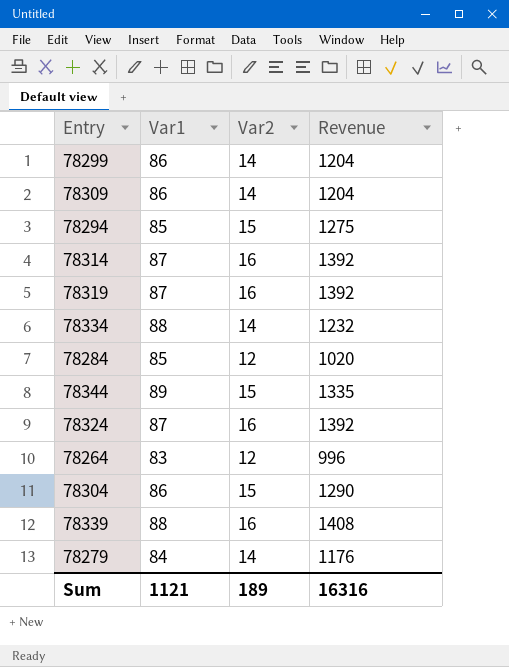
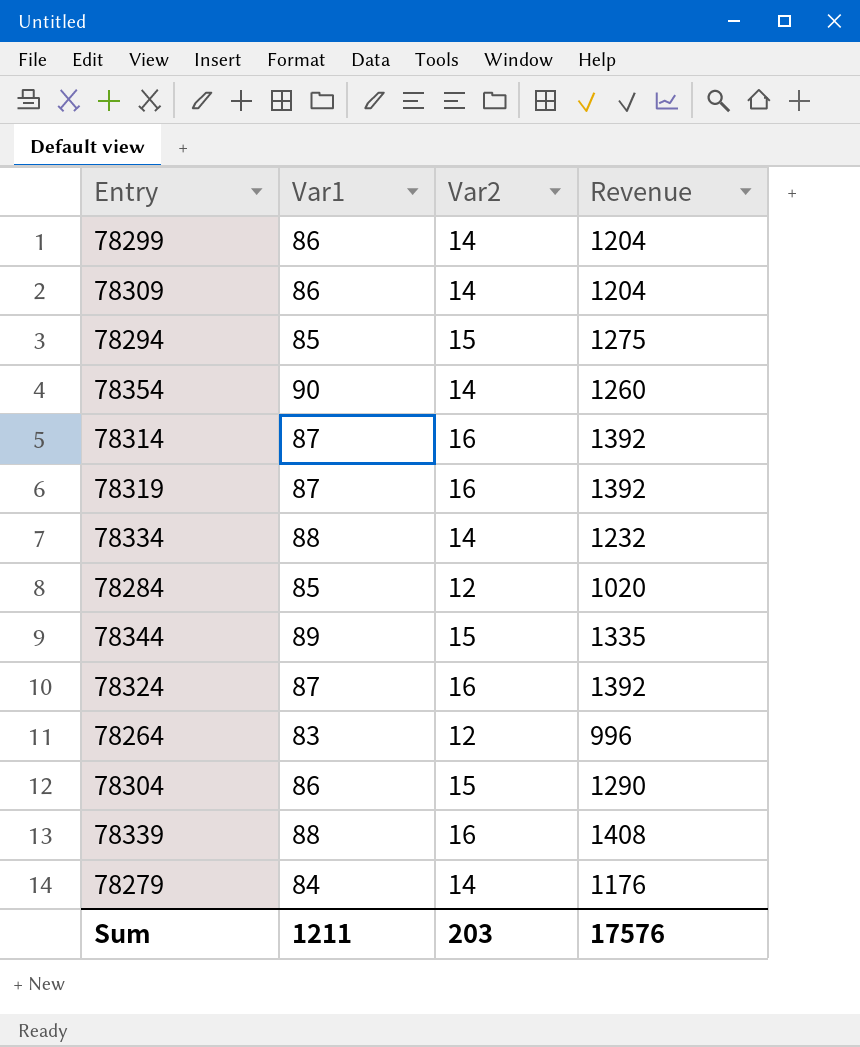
row 78354: none -> 90 | 14 | 1260
Sum | Var1: 1121 -> 1211
Sum | Var2: 189 -> 203
Sum | Revenue: 16316 -> 17576

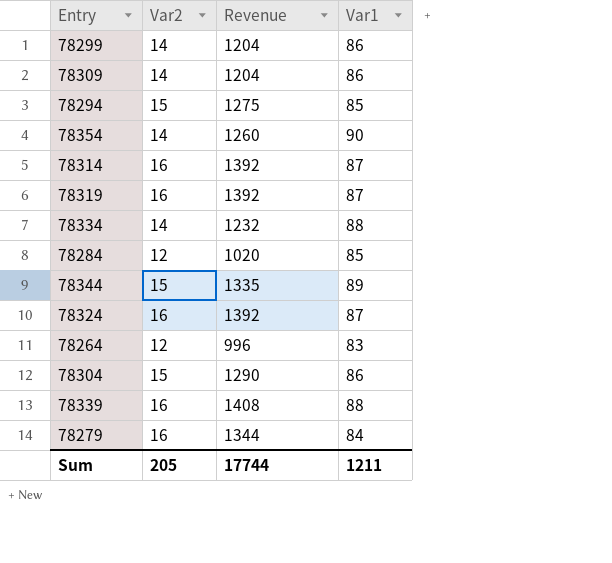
column Var1 | position: 2 -> 4
78279 | Var2: 14 -> 16
78279 | Revenue: 1176 -> 1344
Sum | Var2: 203 -> 205
Sum | Revenue: 17576 -> 17744

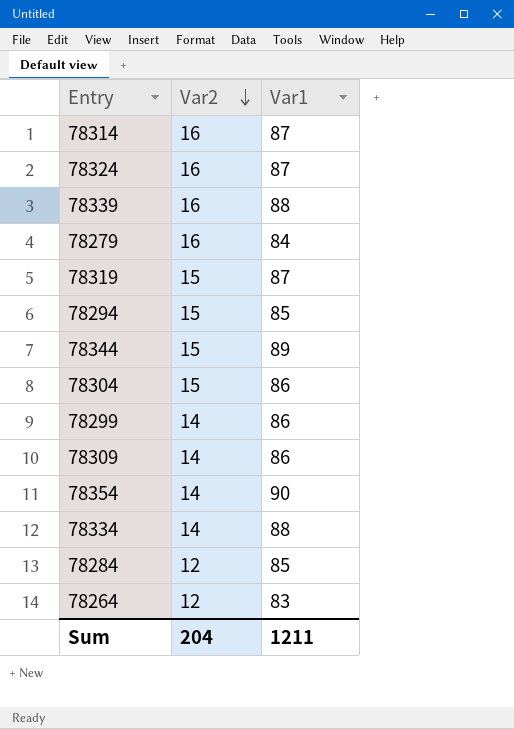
row order: none -> Var2 descending
column Revenue | formula: [Var2] * [Var1] -> none
78319 | Var2: 16 -> 15
Sum | Var2: 205 -> 204

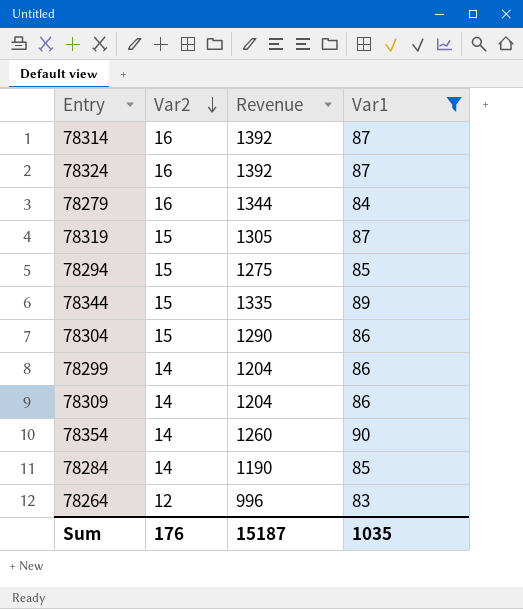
filter: none -> Var1 != 88
column Revenue | formula: none -> [Var2] * [Var1]
78284 | Var2: 12 -> 14
Sum | Var2: 204 -> 176
Sum | Var1: 1211 -> 1035

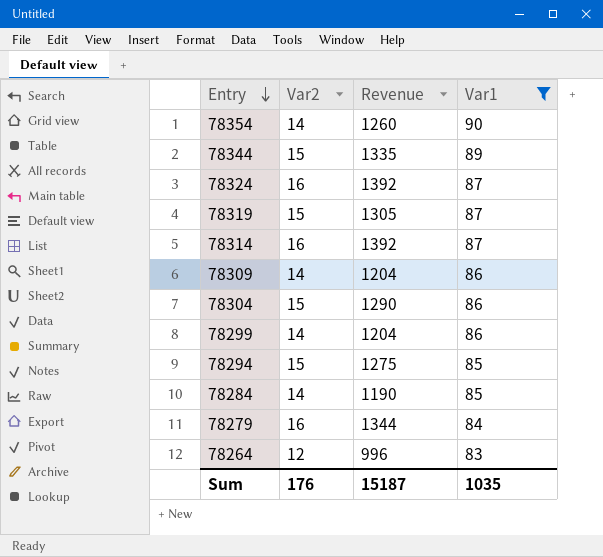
row order: Var2 descending -> Entry descending

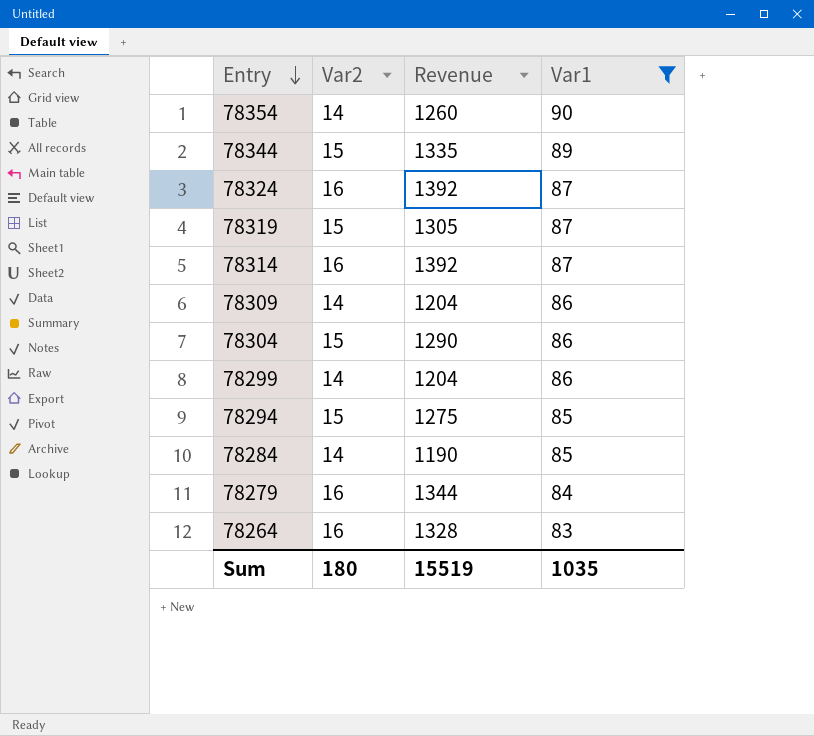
78264 | Var2: 12 -> 16
78264 | Revenue: 996 -> 1328
Sum | Var2: 176 -> 180
Sum | Revenue: 15187 -> 15519

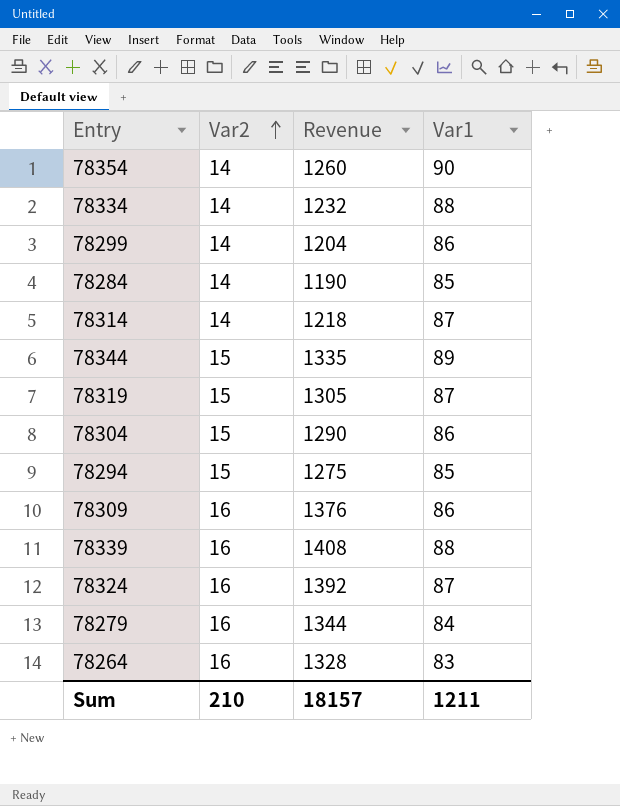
filter: Var1 != 88 -> none
row order: Entry descending -> Var2 ascending
78314 | Var2: 16 -> 14
78314 | Revenue: 1392 -> 1218
78309 | Var2: 14 -> 16
78309 | Revenue: 1204 -> 1376
Sum | Var2: 180 -> 210
Sum | Revenue: 15519 -> 18157
Sum | Var1: 1035 -> 1211

